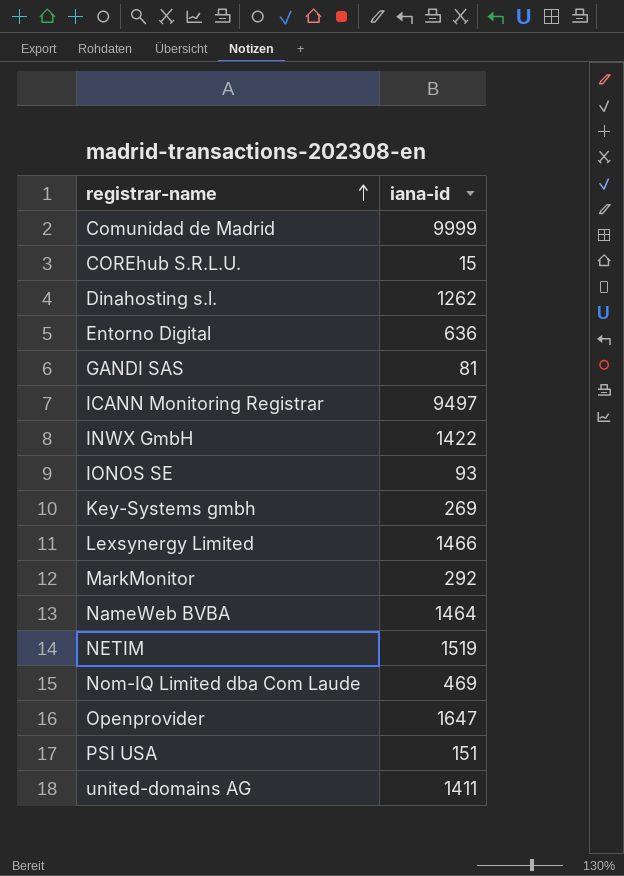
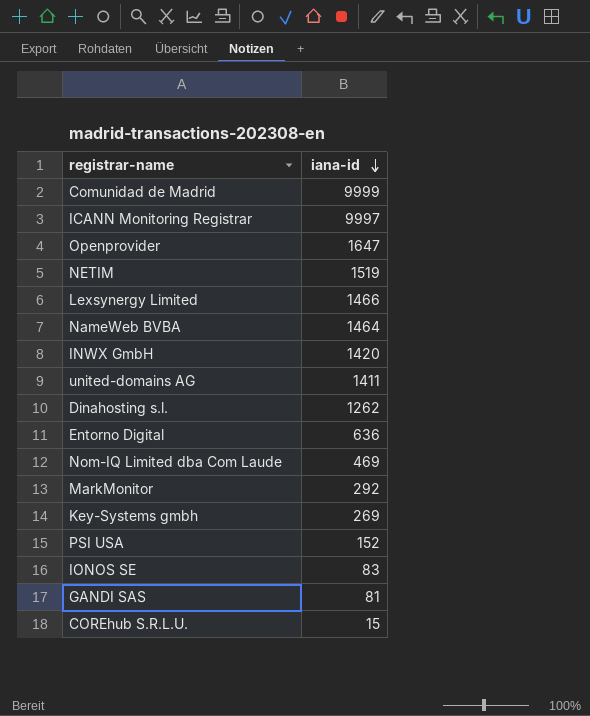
row order: registrar-name ascending -> iana-id descending
ICANN Monitoring Registrar | iana-id: 9497 -> 9997
INWX GmbH | iana-id: 1422 -> 1420
PSI USA | iana-id: 151 -> 152
IONOS SE | iana-id: 93 -> 83

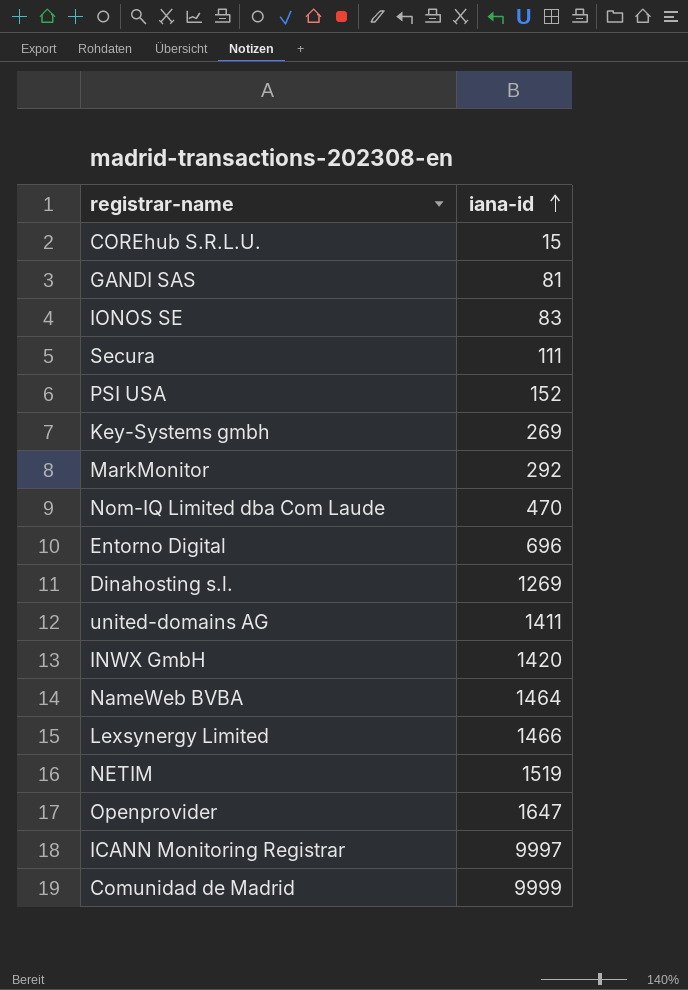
row order: iana-id descending -> iana-id ascending
row Secura: none -> 111
Nom-IQ Limited dba Com Laude | iana-id: 469 -> 470
Entorno Digital | iana-id: 636 -> 696
Dinahosting s.l. | iana-id: 1262 -> 1269

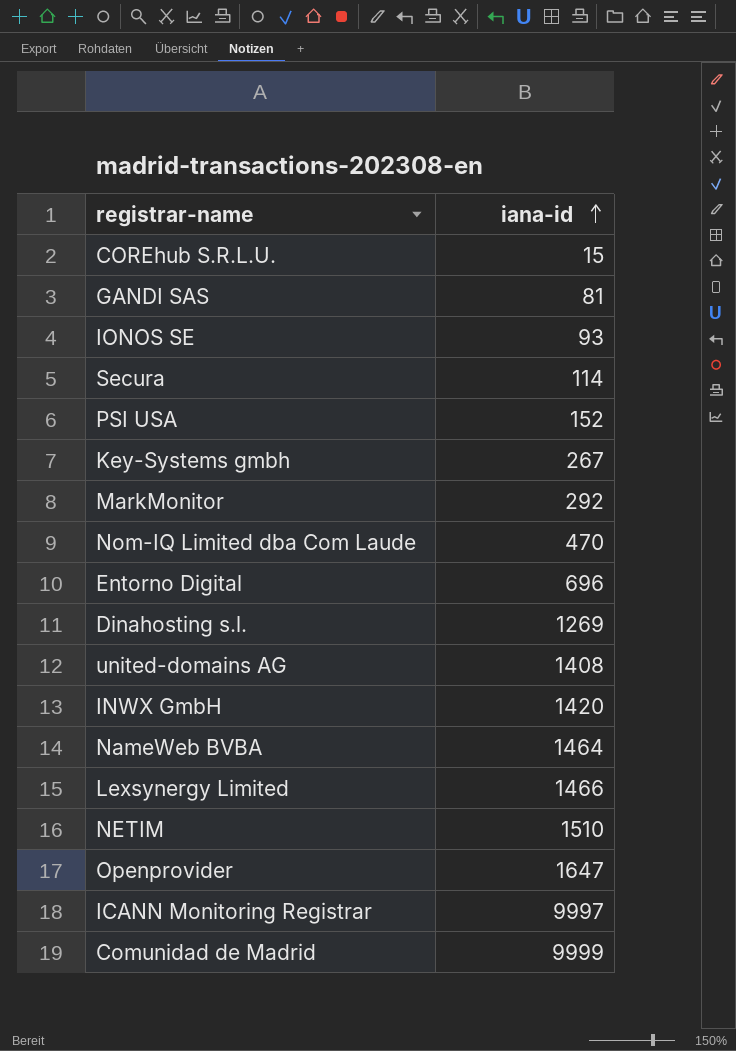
IONOS SE | iana-id: 83 -> 93
Secura | iana-id: 111 -> 114
Key-Systems gmbh | iana-id: 269 -> 267
united-domains AG | iana-id: 1411 -> 1408
NETIM | iana-id: 1519 -> 1510

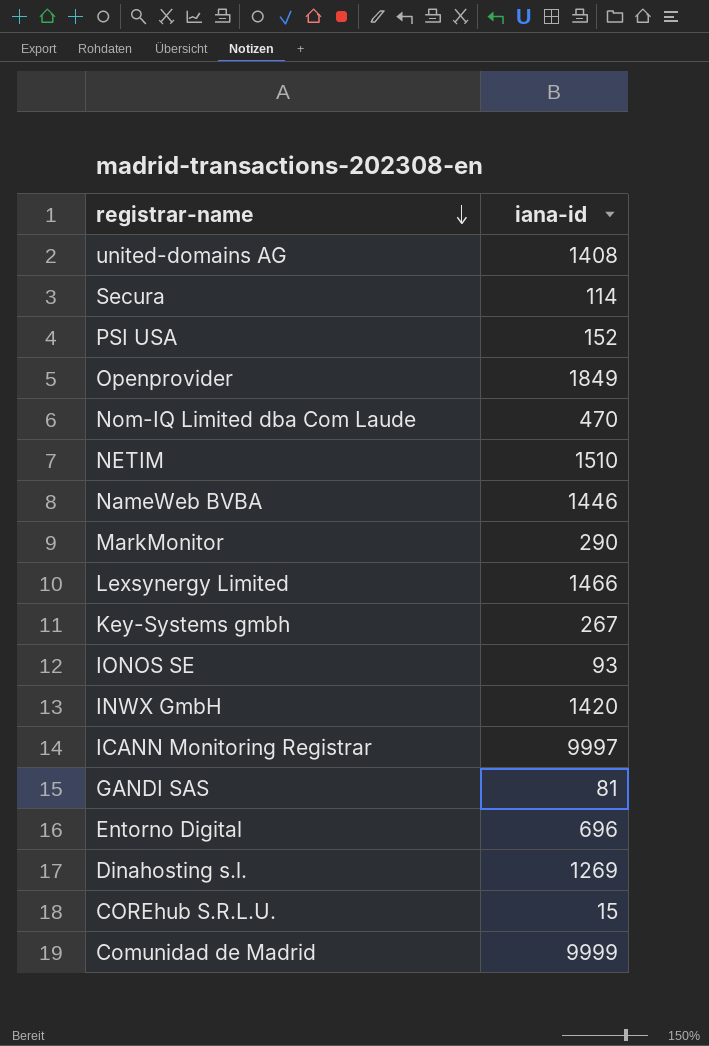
row order: iana-id ascending -> registrar-name descending
Openprovider | iana-id: 1647 -> 1849
NameWeb BVBA | iana-id: 1464 -> 1446
MarkMonitor | iana-id: 292 -> 290

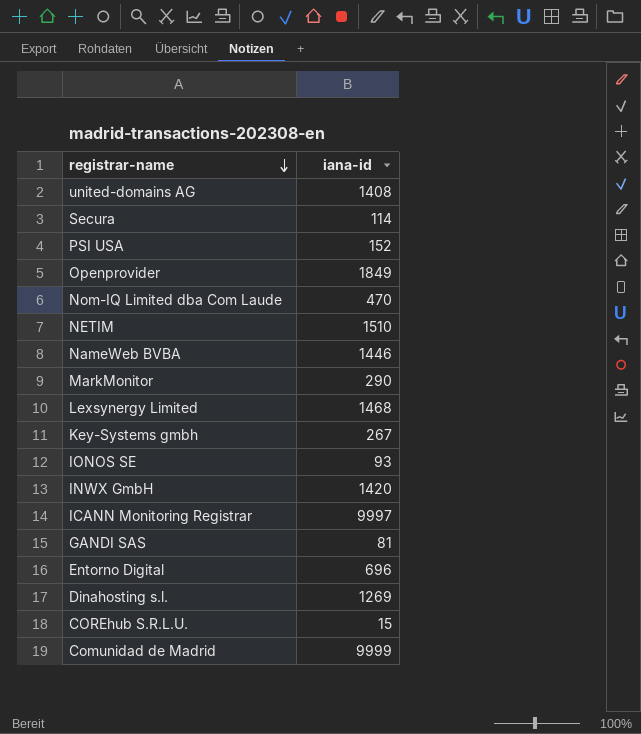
Lexsynergy Limited | iana-id: 1466 -> 1468

